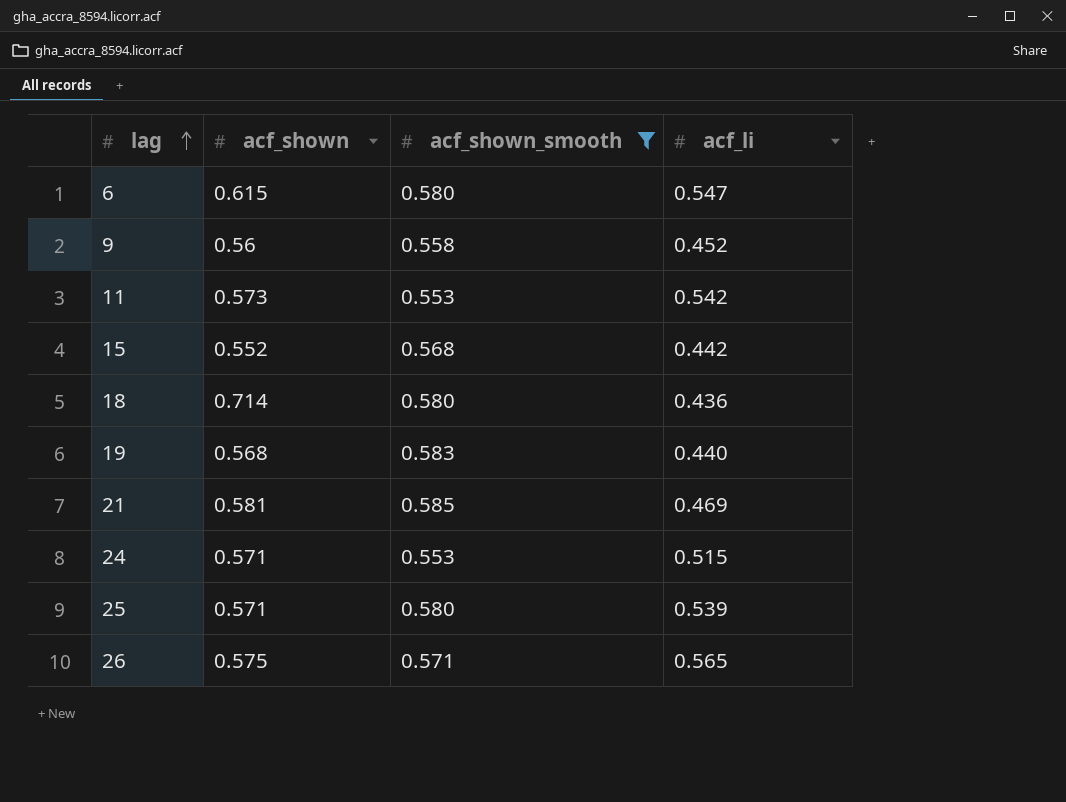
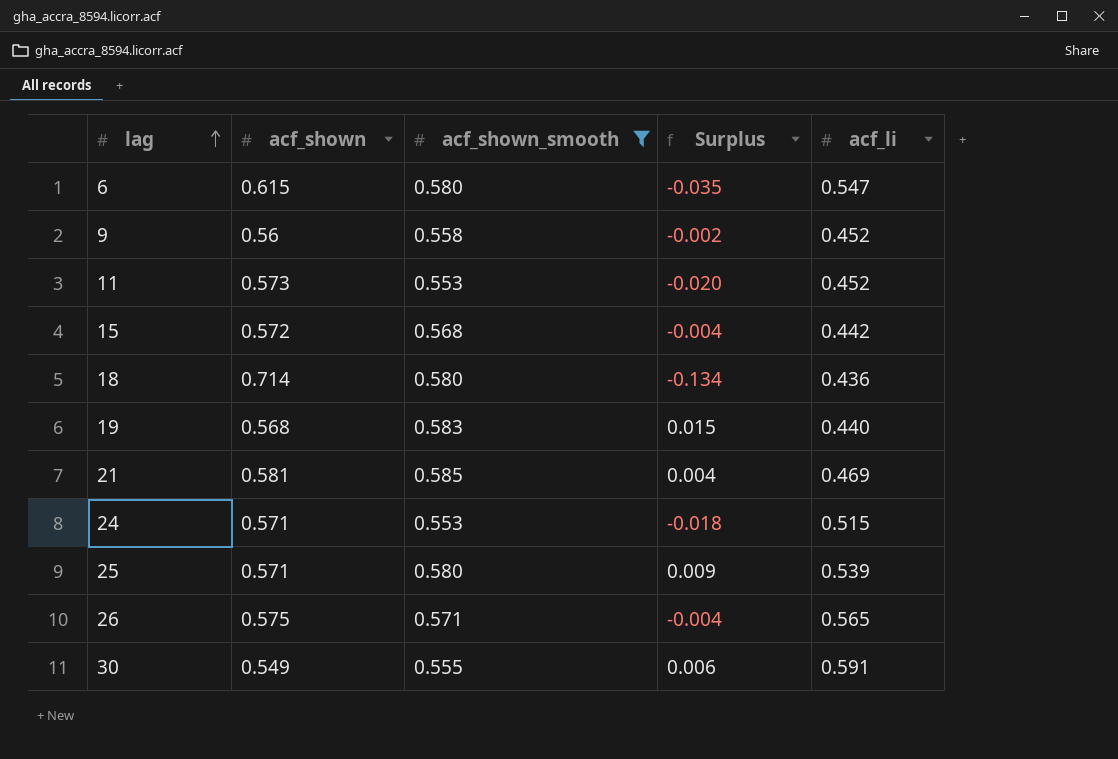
column Surplus | formula: none -> [acf_shown_smooth] - [acf_shown]
11 | acf_li: 0.542 -> 0.452
15 | acf_shown: 0.552 -> 0.572
row 30: none -> 0.549 | 0.555 | 0.006 | 0.591

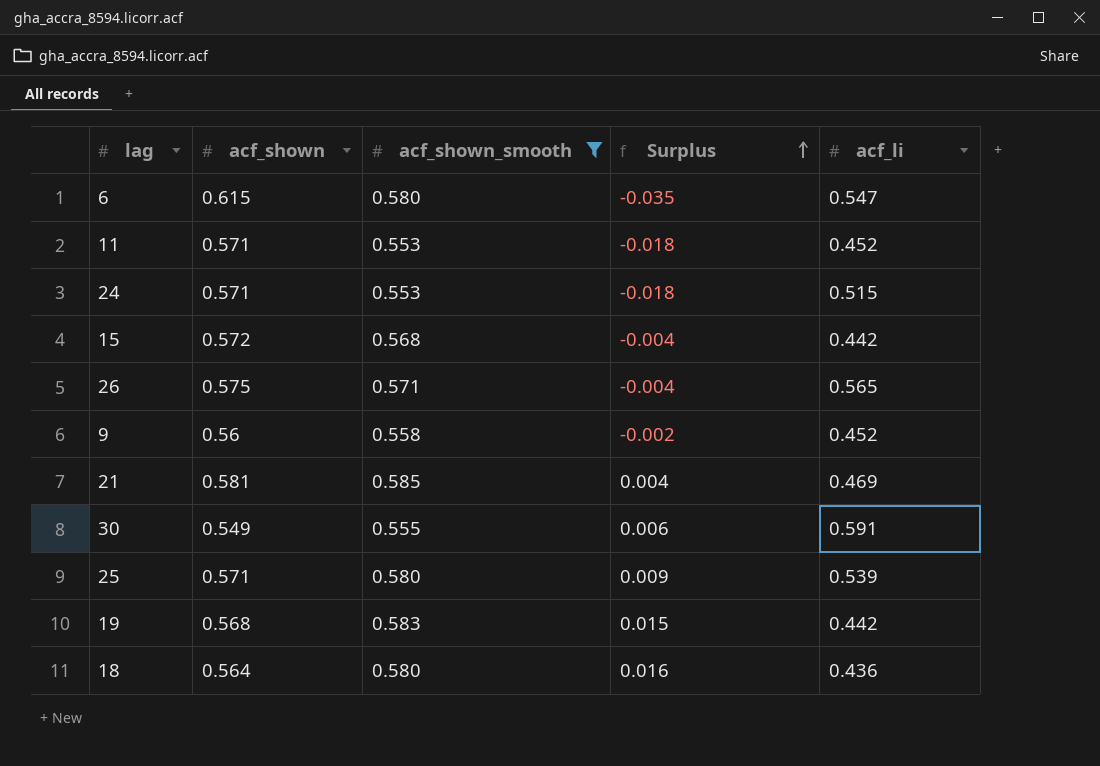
row order: lag ascending -> Surplus ascending
11 | acf_shown: 0.573 -> 0.571
11 | Surplus: -0.020 -> -0.018
19 | acf_li: 0.440 -> 0.442
18 | acf_shown: 0.714 -> 0.564
18 | Surplus: -0.134 -> 0.016

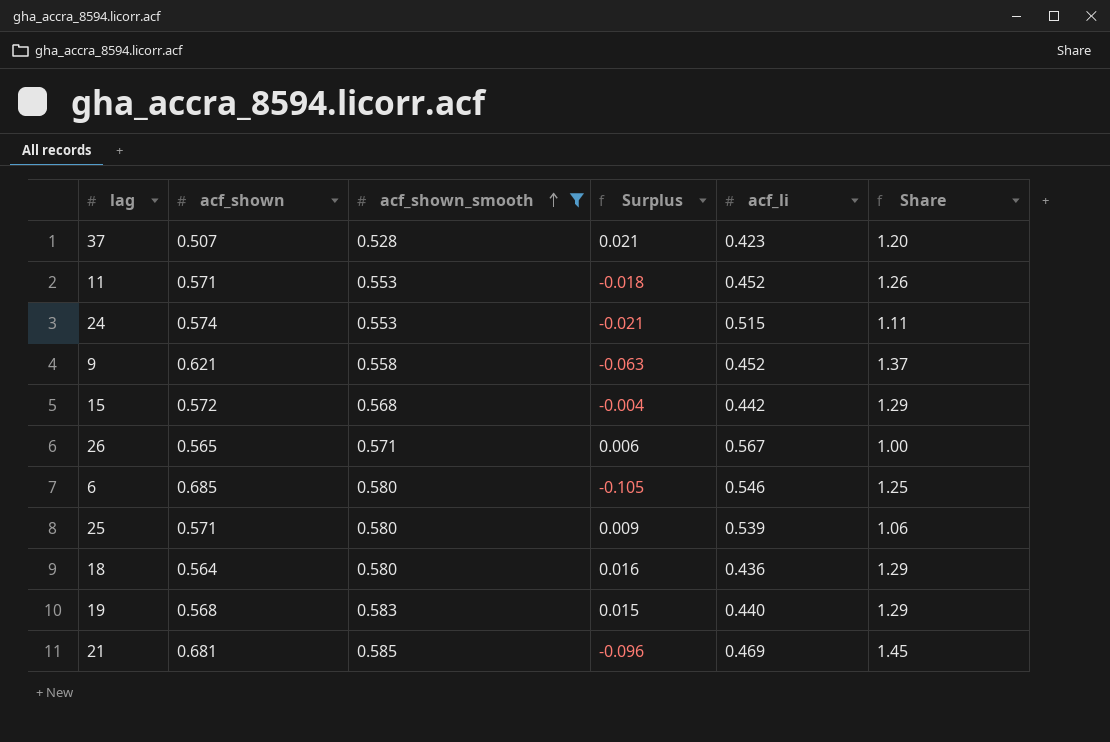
row order: Surplus ascending -> acf_shown_smooth ascending
column Share | formula: none -> [acf_shown] / [acf_li]
row 30: 0.549 | 0.555 | 0.006 | 0.591 -> none
row 37: none -> 0.507 | 0.528 | 0.021 | 0.423 | 1.20
24 | acf_shown: 0.571 -> 0.574
24 | Surplus: -0.018 -> -0.021
9 | acf_shown: 0.56 -> 0.621
9 | Surplus: -0.002 -> -0.063
26 | acf_shown: 0.575 -> 0.565
26 | Surplus: -0.004 -> 0.006
26 | acf_li: 0.565 -> 0.567
6 | acf_shown: 0.615 -> 0.685
6 | Surplus: -0.035 -> -0.105
6 | acf_li: 0.547 -> 0.546
19 | acf_li: 0.442 -> 0.440
21 | acf_shown: 0.581 -> 0.681
21 | Surplus: 0.004 -> -0.096

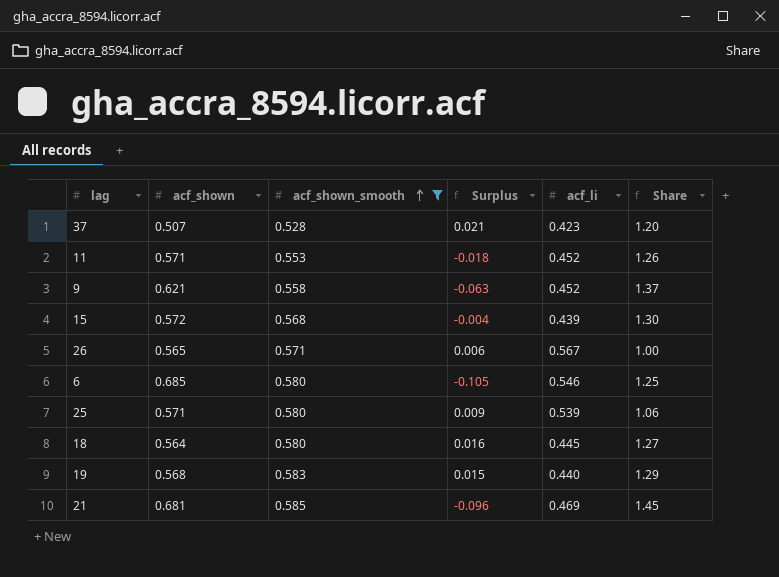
row 24: 0.574 | 0.553 | -0.021 | 0.515 | 1.11 -> none
15 | acf_li: 0.442 -> 0.439
15 | Share: 1.29 -> 1.30
18 | acf_li: 0.436 -> 0.445
18 | Share: 1.29 -> 1.27

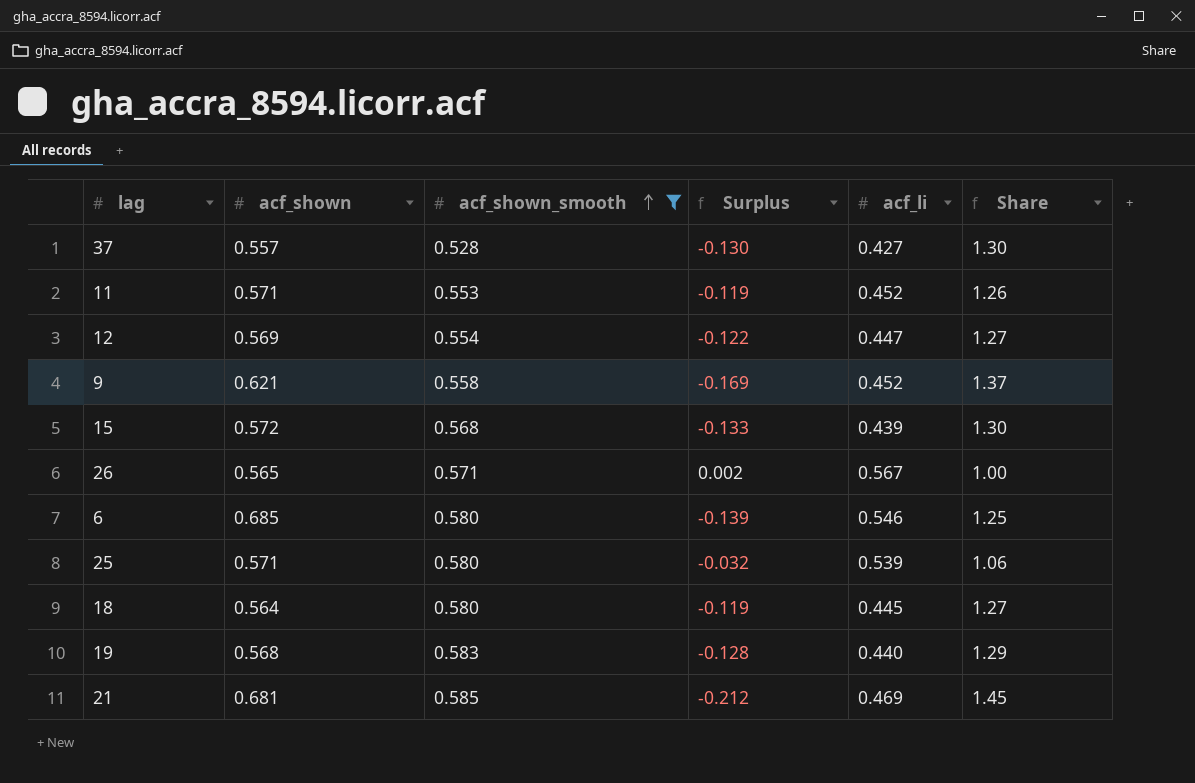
column Surplus | formula: [acf_shown_smooth] - [acf_shown] -> [acf_li] - [acf_shown]
37 | acf_shown: 0.507 -> 0.557
37 | acf_li: 0.423 -> 0.427
37 | Share: 1.20 -> 1.30
row 12: none -> 0.569 | 0.554 | -0.122 | 0.447 | 1.27

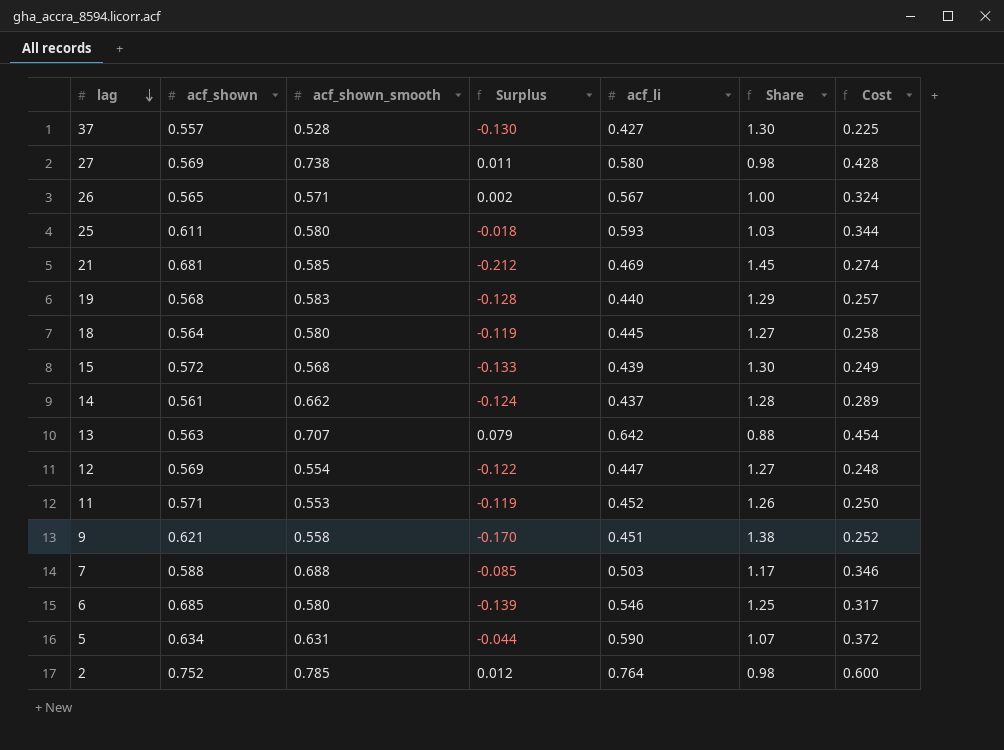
filter: acf_shown_smooth <= 0.585 -> none
row order: acf_shown_smooth ascending -> lag descending
column Cost | formula: none -> [acf_shown_smooth] * [acf_li]
25 | acf_shown: 0.571 -> 0.611
25 | Surplus: -0.032 -> -0.018
25 | acf_li: 0.539 -> 0.593
25 | Share: 1.06 -> 1.03
9 | Surplus: -0.169 -> -0.170
9 | acf_li: 0.452 -> 0.451
9 | Share: 1.37 -> 1.38

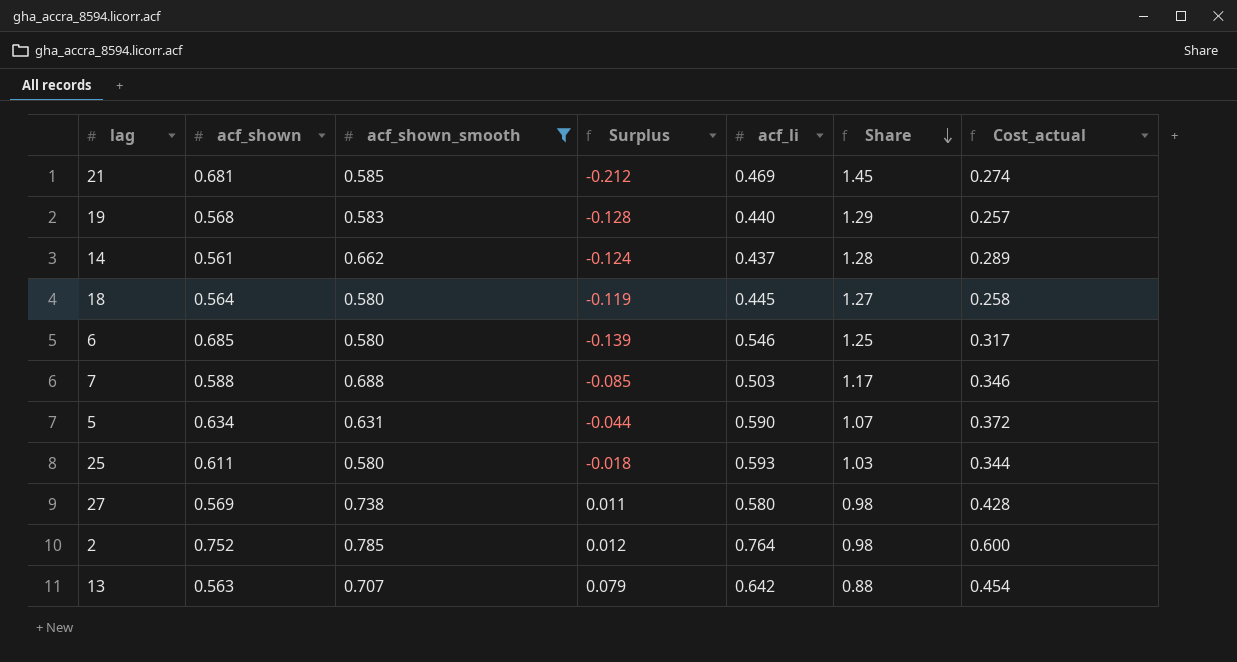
filter: none -> acf_shown_smooth >= 0.580
row order: lag descending -> Share descending
column name: Cost -> Cost_actual

